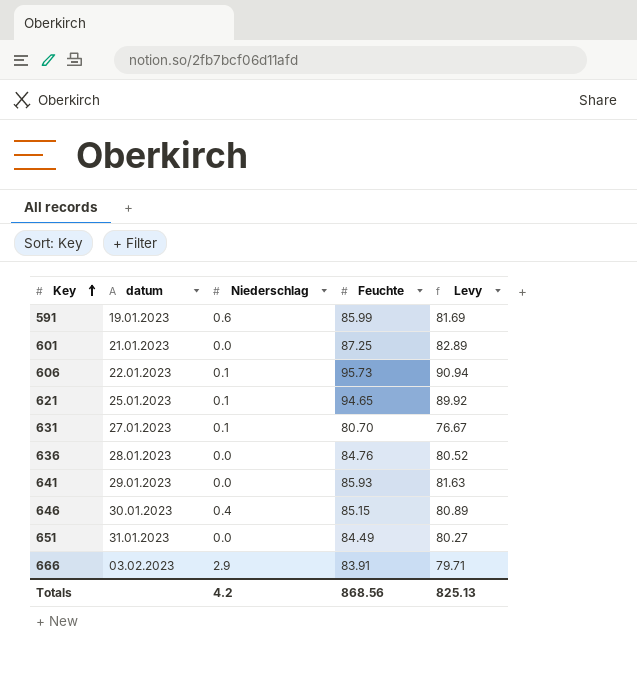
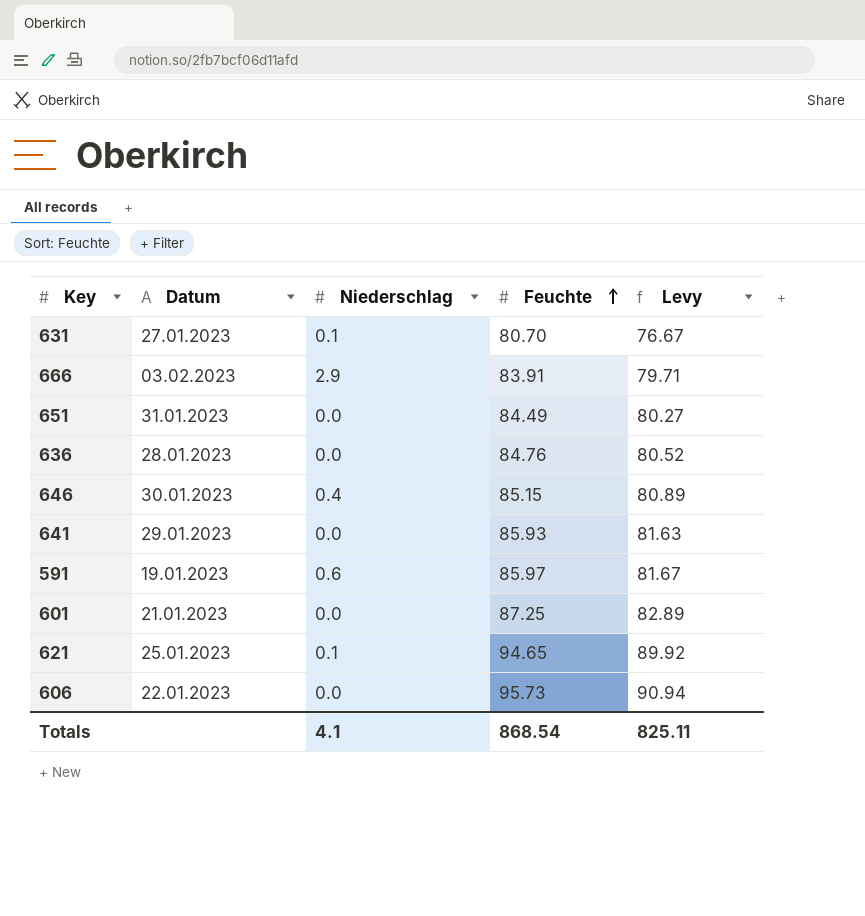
row order: Key ascending -> Feuchte ascending
column name: datum -> Datum
591 | Feuchte: 85.99 -> 85.97
591 | Levy: 81.69 -> 81.67
606 | Niederschlag: 0.1 -> 0.0
Totals | Niederschlag: 4.2 -> 4.1
Totals | Feuchte: 868.56 -> 868.54
Totals | Levy: 825.13 -> 825.11

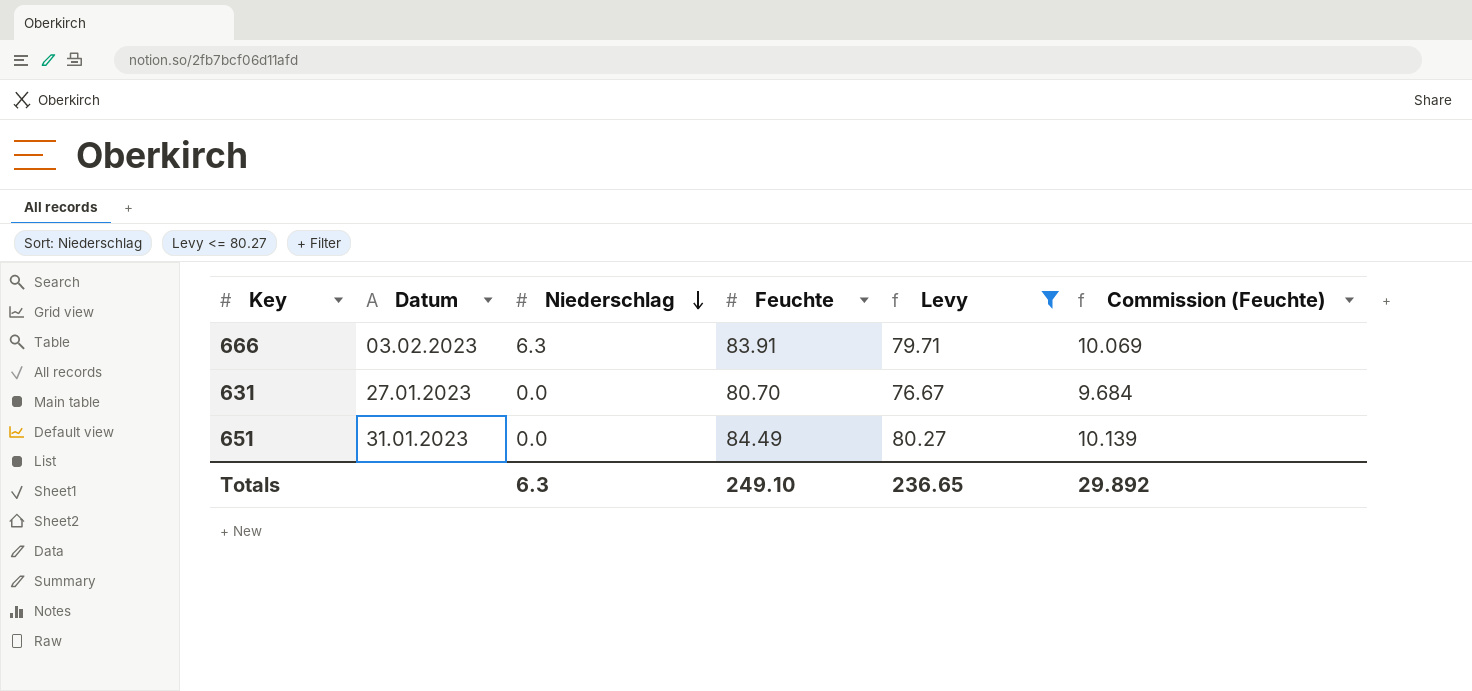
filter: none -> Levy <= 80.27
row order: Feuchte ascending -> Niederschlag descending
column Commission (Feuchte) | formula: none -> [Feuchte] * 0.12
666 | Niederschlag: 2.9 -> 6.3
631 | Niederschlag: 0.1 -> 0.0
Totals | Niederschlag: 4.1 -> 6.3
Totals | Feuchte: 868.54 -> 249.10
Totals | Levy: 825.11 -> 236.65

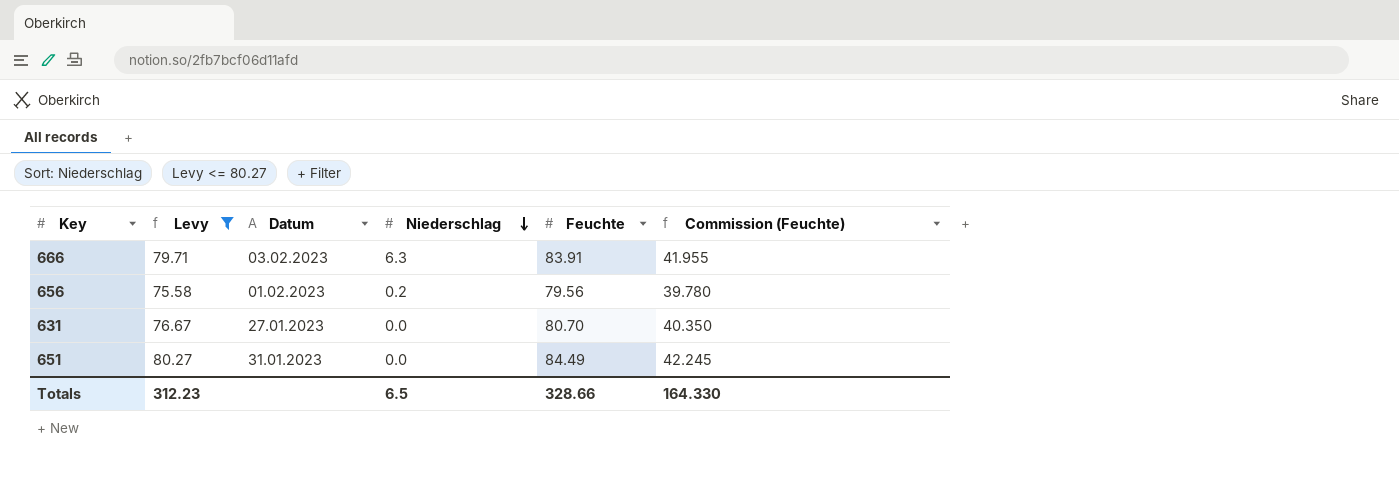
column Levy | position: 5 -> 2
column Commission (Feuchte) | formula: [Feuchte] * 0.12 -> [Feuchte] * 0.5
row 656: none -> 75.58 | 01.02.2023 | 0.2 | 79.56 | 39.780
Totals | Levy: 236.65 -> 312.23
Totals | Niederschlag: 6.3 -> 6.5
Totals | Feuchte: 249.10 -> 328.66
Totals | Commission (Feuchte): 29.892 -> 164.330

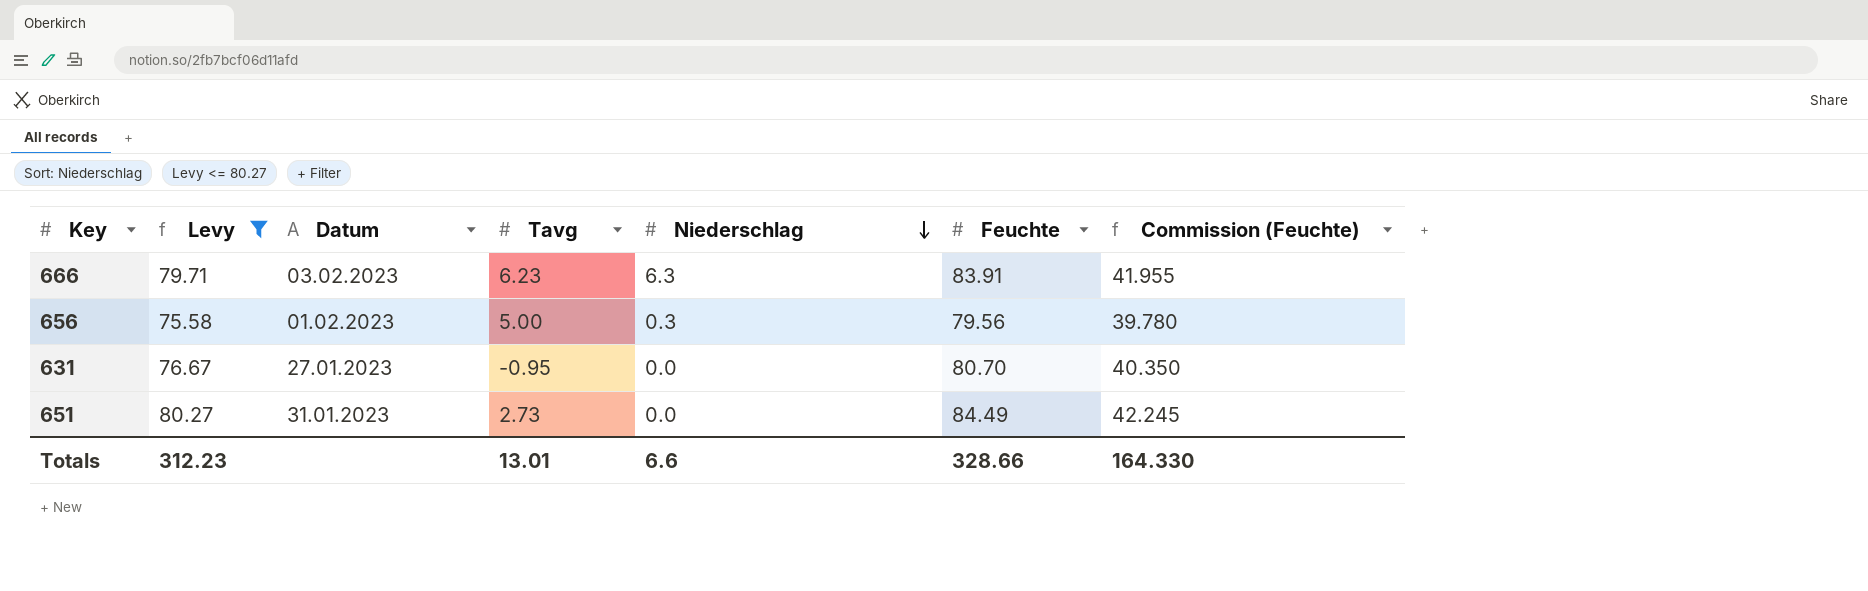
column Tavg | position: none -> 4
656 | Niederschlag: 0.2 -> 0.3
Totals | Niederschlag: 6.5 -> 6.6

